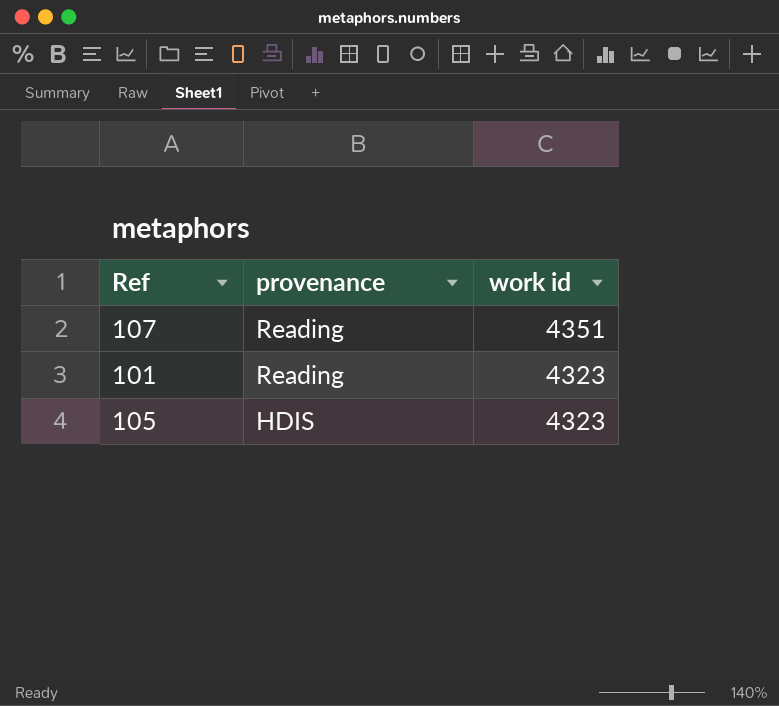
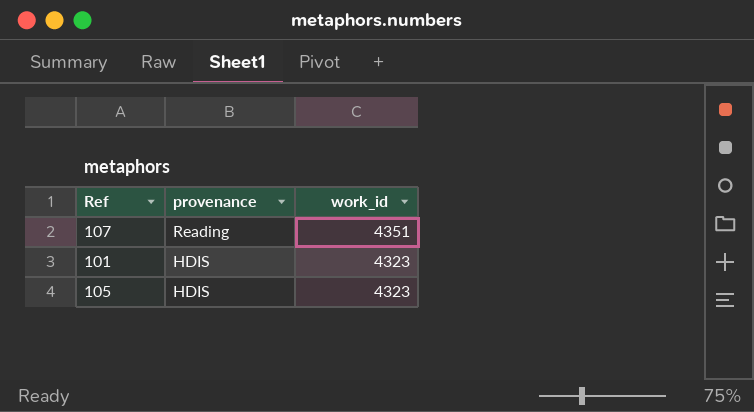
column name: work id -> work_id
101 | provenance: Reading -> HDIS

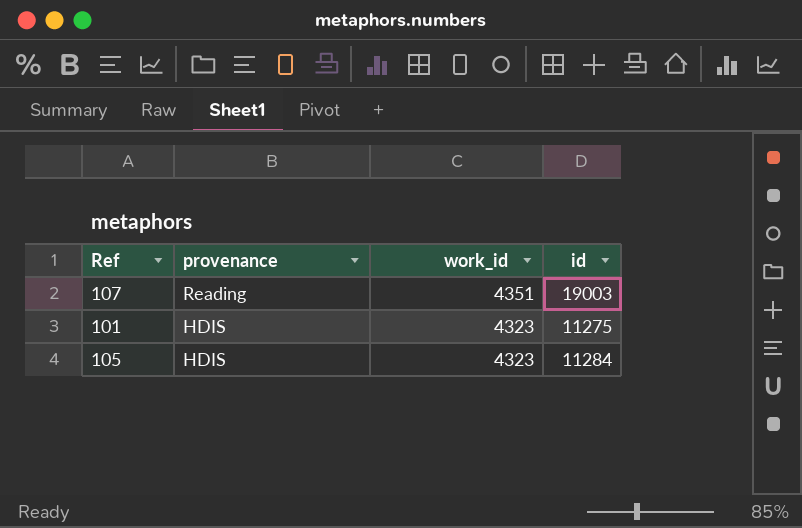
column id | position: none -> 4

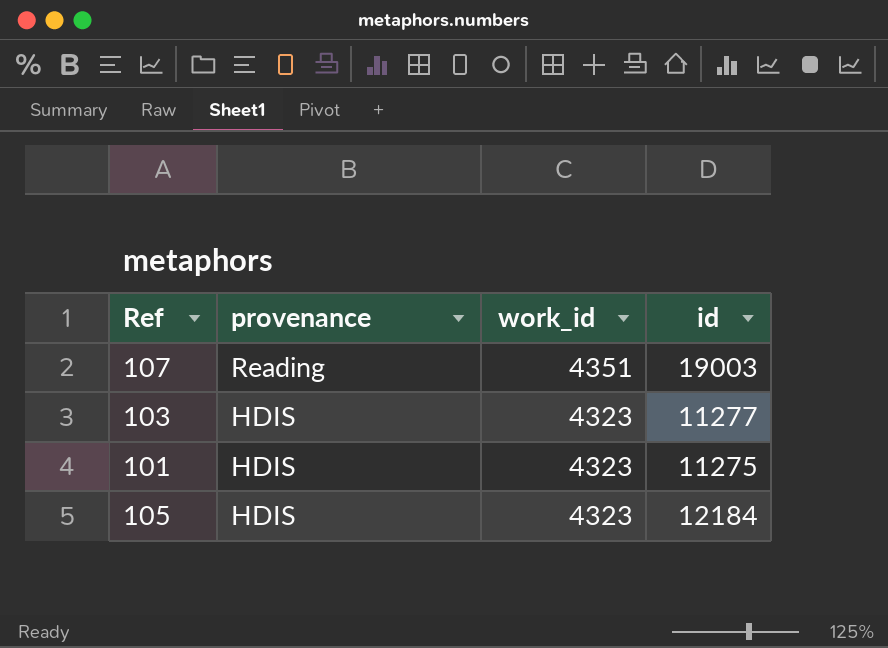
row 103: none -> HDIS | 4323 | 11277
105 | id: 11284 -> 12184

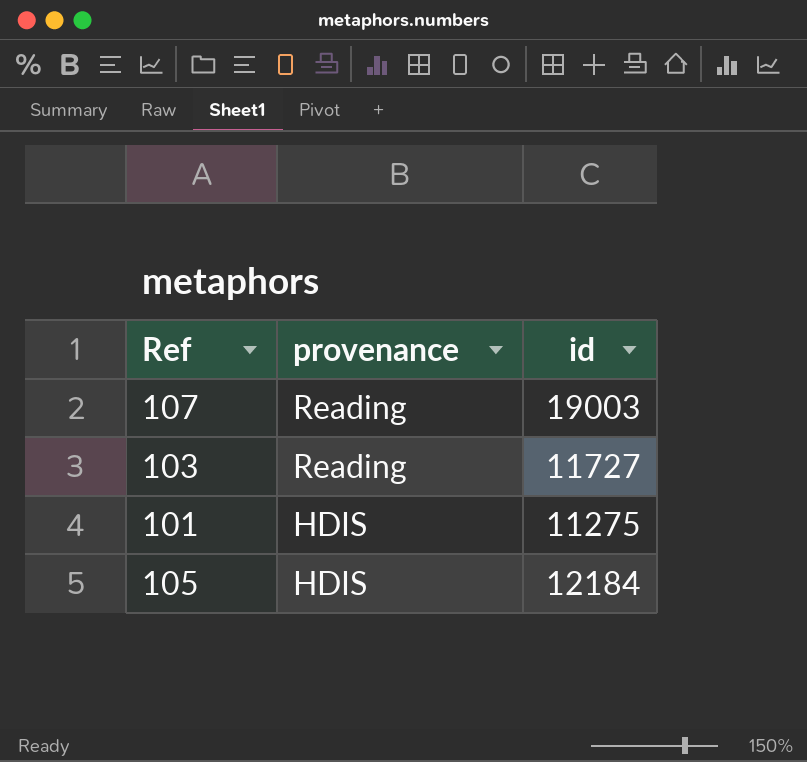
column work_id | position: 3 -> none
103 | provenance: HDIS -> Reading
103 | id: 11277 -> 11727

